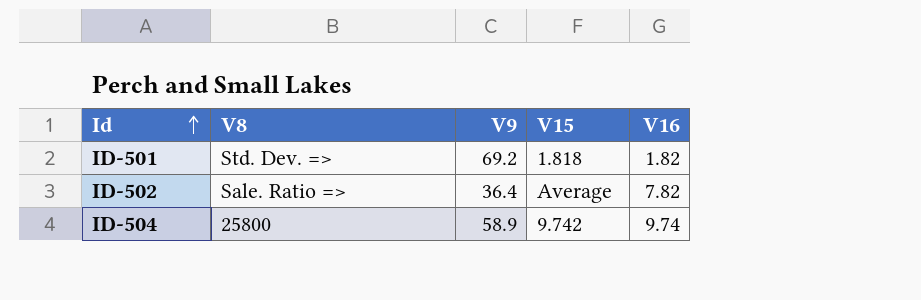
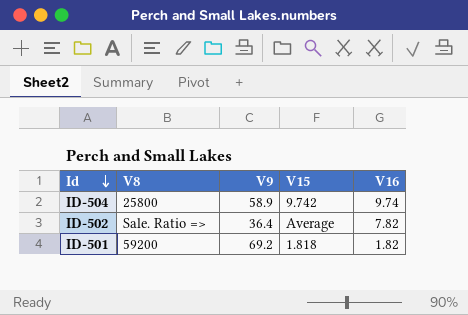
row order: Id ascending -> Id descending
ID-501 | V8: Std. Dev. => -> 59200

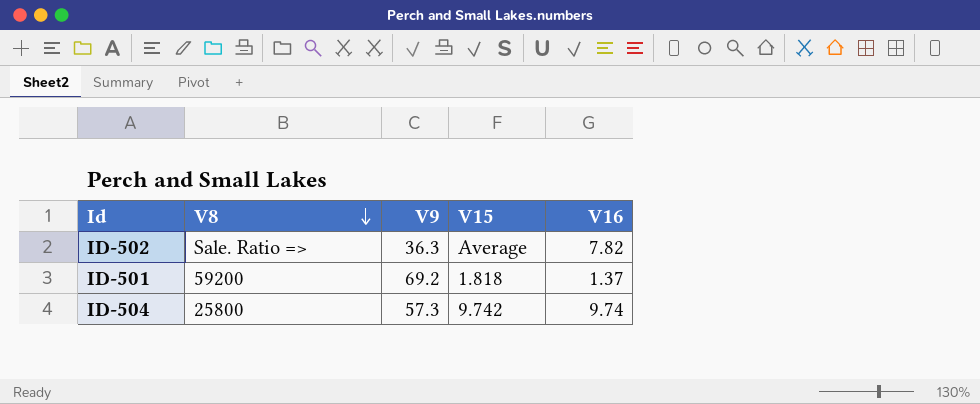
row order: Id descending -> V8 descending
ID-502 | V9: 36.4 -> 36.3
ID-501 | V16: 1.82 -> 1.37
ID-504 | V9: 58.9 -> 57.3

